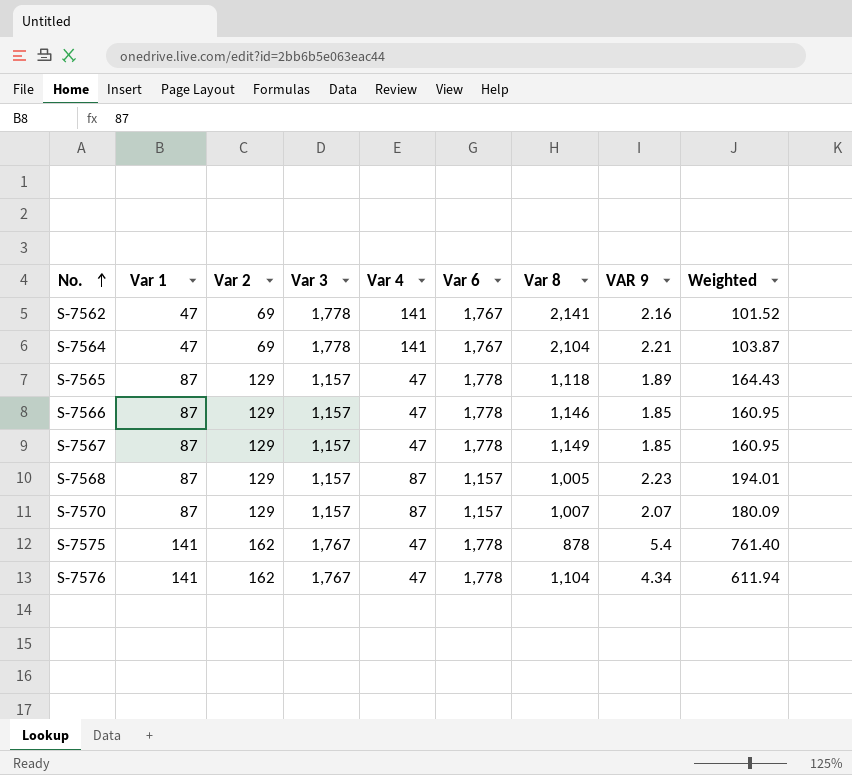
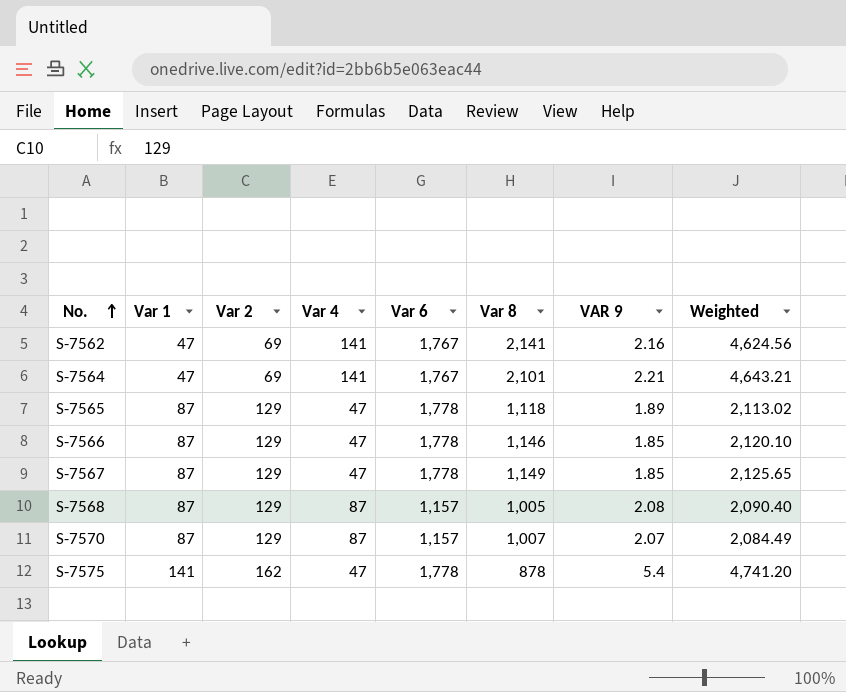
column Var 3 | position: 4 -> none
column Weighted | formula: [Var 1] * [VAR 9] -> [Var 8] * [VAR 9]
row S-7576: 141 | 162 | 1,767 | 47 | 1,778 | 1,104 | 4.34 | 611.94 -> none
S-7564 | Var 8: 2,104 -> 2,101
S-7568 | VAR 9: 2.23 -> 2.08

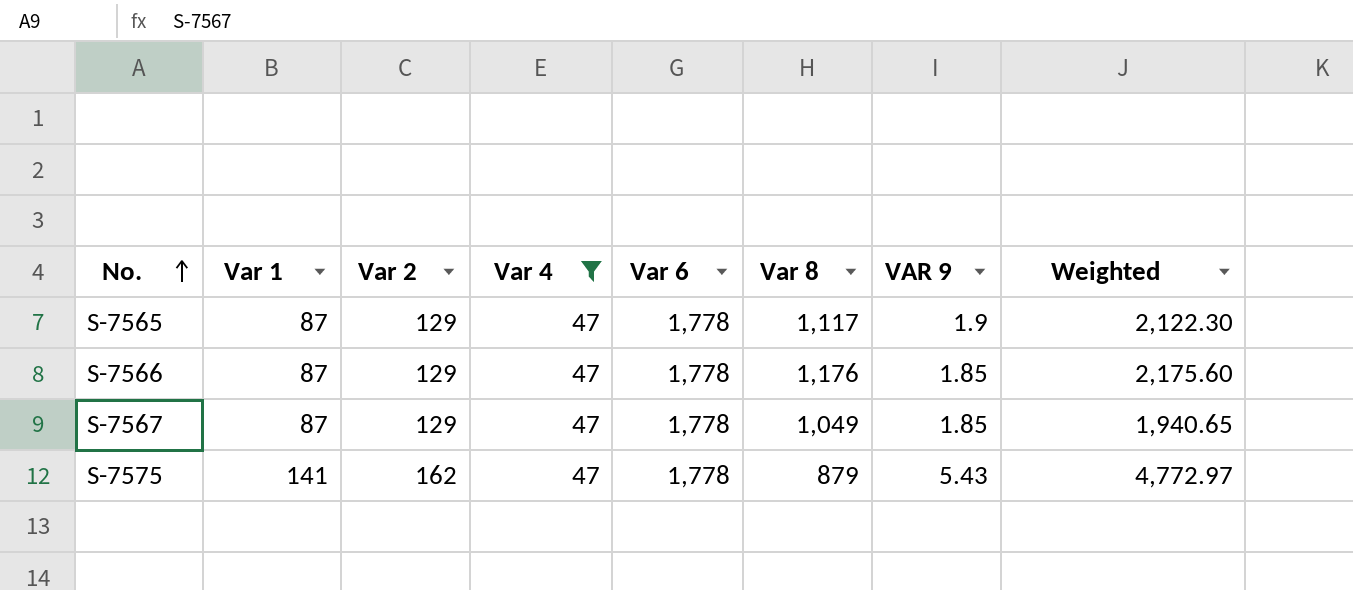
filter: none -> Var 4 = 47
S-7565 | Var 8: 1,118 -> 1,117
S-7565 | VAR 9: 1.89 -> 1.9
S-7565 | Weighted: 2,113.02 -> 2,122.30
S-7566 | Var 8: 1,146 -> 1,176
S-7566 | Weighted: 2,120.10 -> 2,175.60
S-7567 | Var 8: 1,149 -> 1,049
S-7567 | Weighted: 2,125.65 -> 1,940.65
S-7575 | Var 8: 878 -> 879
S-7575 | VAR 9: 5.4 -> 5.43
S-7575 | Weighted: 4,741.20 -> 4,772.97

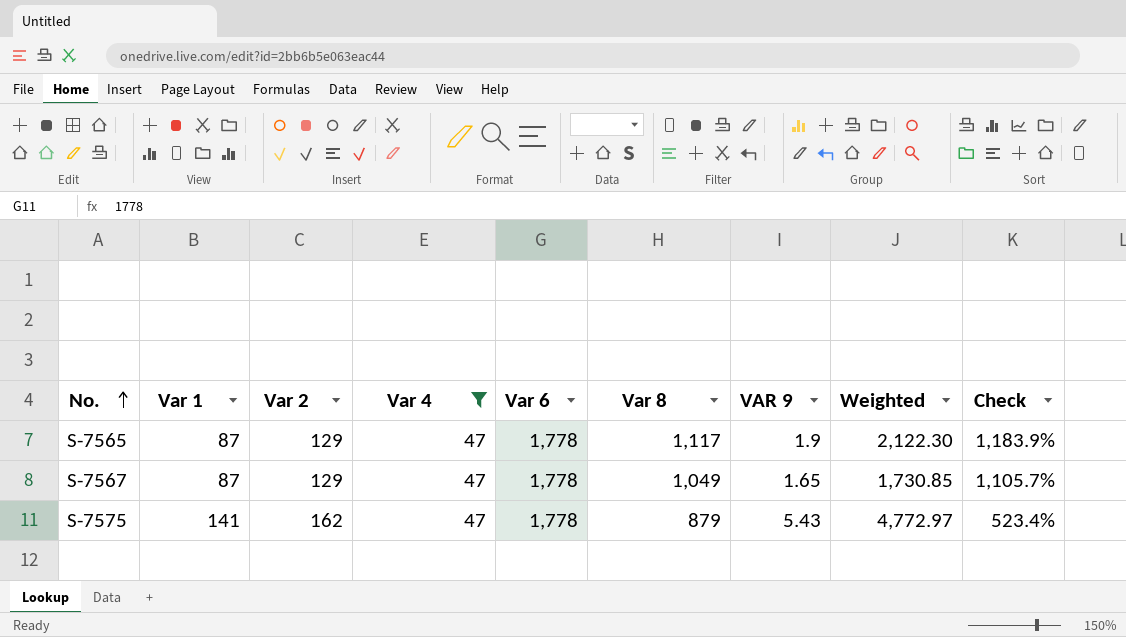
column Check | formula: none -> ([Var 8] - [Var 1]) / [Var 1]
row S-7566: 87 | 129 | 47 | 1,778 | 1,176 | 1.85 | 2,175.60 -> none
S-7567 | VAR 9: 1.85 -> 1.65
S-7567 | Weighted: 1,940.65 -> 1,730.85

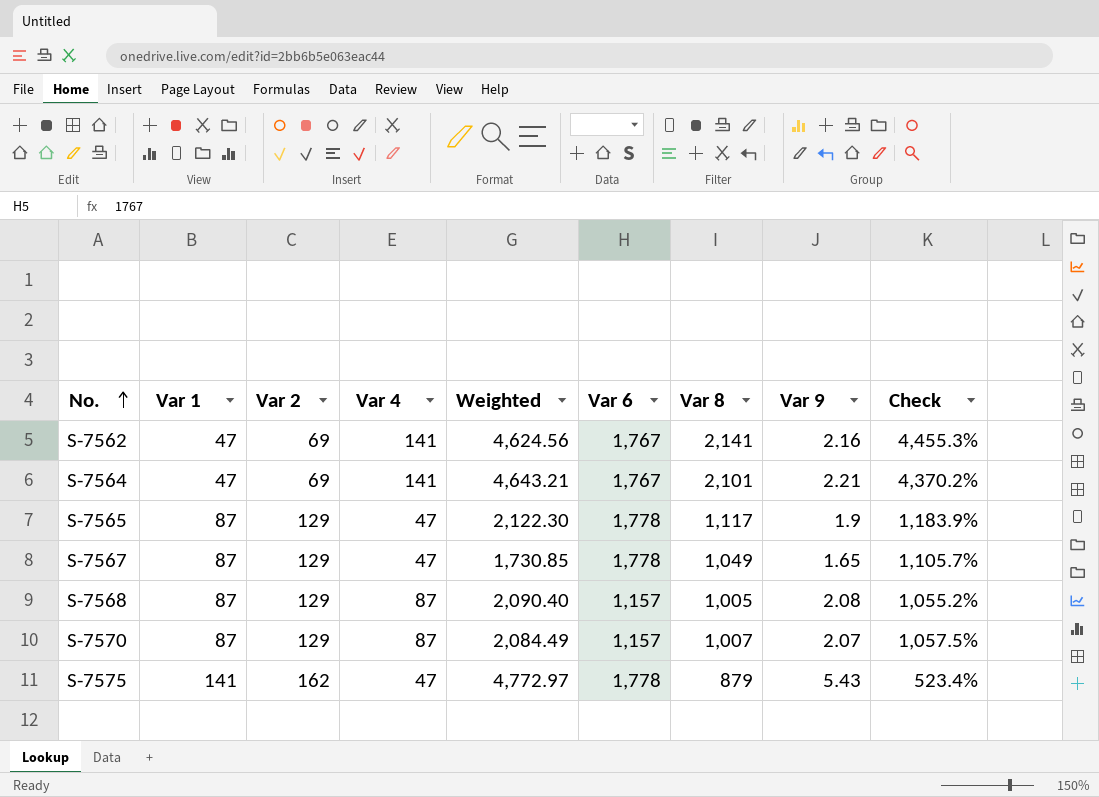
filter: Var 4 = 47 -> none
column Weighted | position: 8 -> 5
column name: VAR 9 -> Var 9

